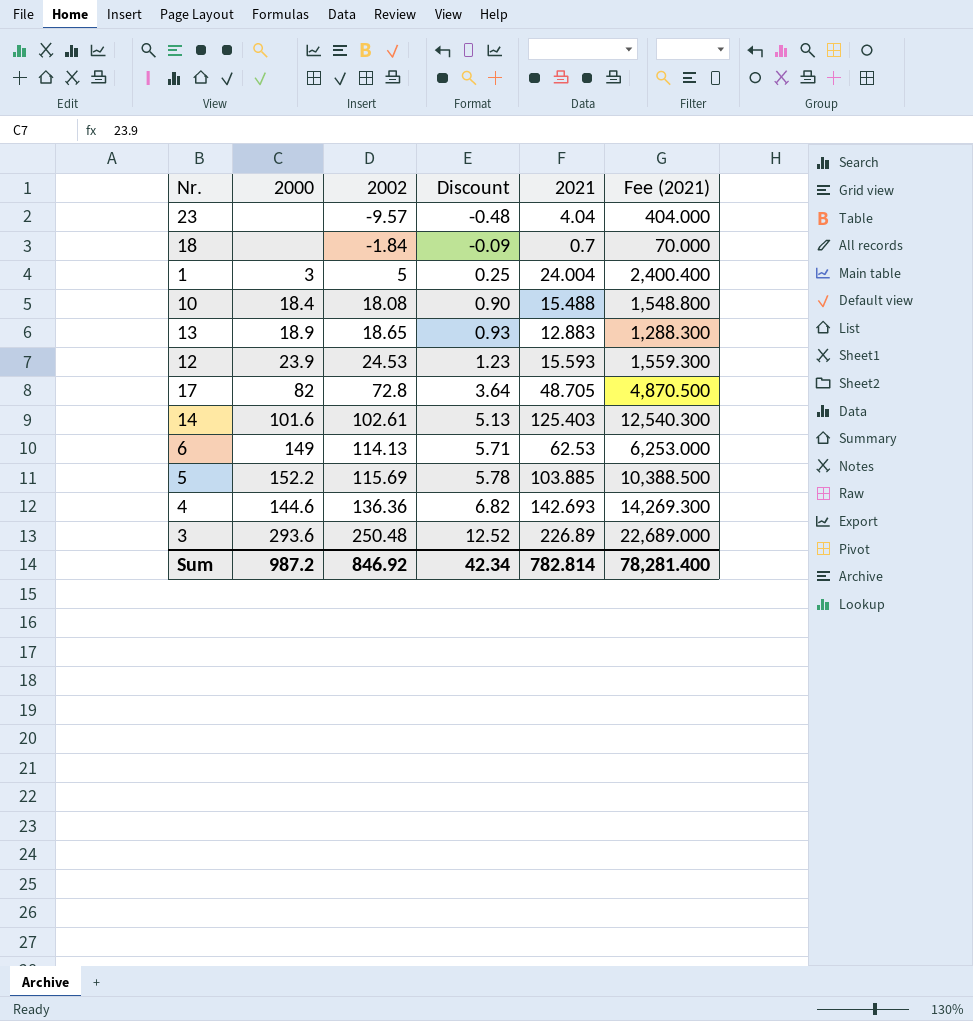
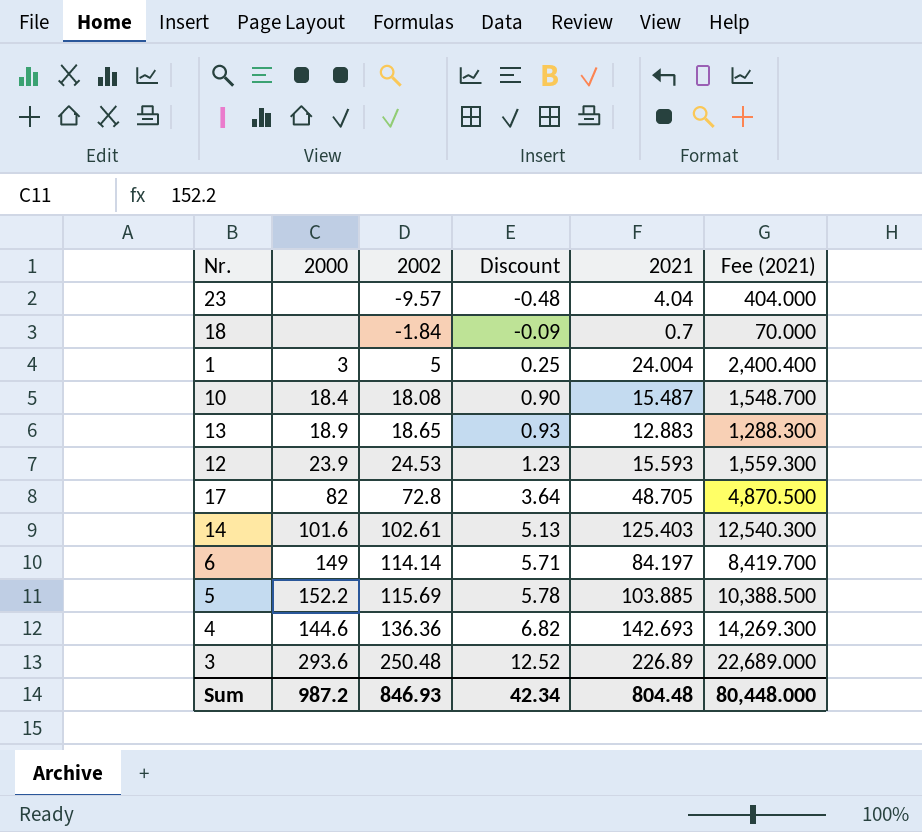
10 | 2021: 15.488 -> 15.487
10 | Fee (2021): 1,548.800 -> 1,548.700
6 | 2002: 114.13 -> 114.14
6 | 2021: 62.53 -> 84.197
6 | Fee (2021): 6,253.000 -> 8,419.700
Sum | 2002: 846.92 -> 846.93
Sum | 2021: 782.814 -> 804.48
Sum | Fee (2021): 78,281.400 -> 80,448.000

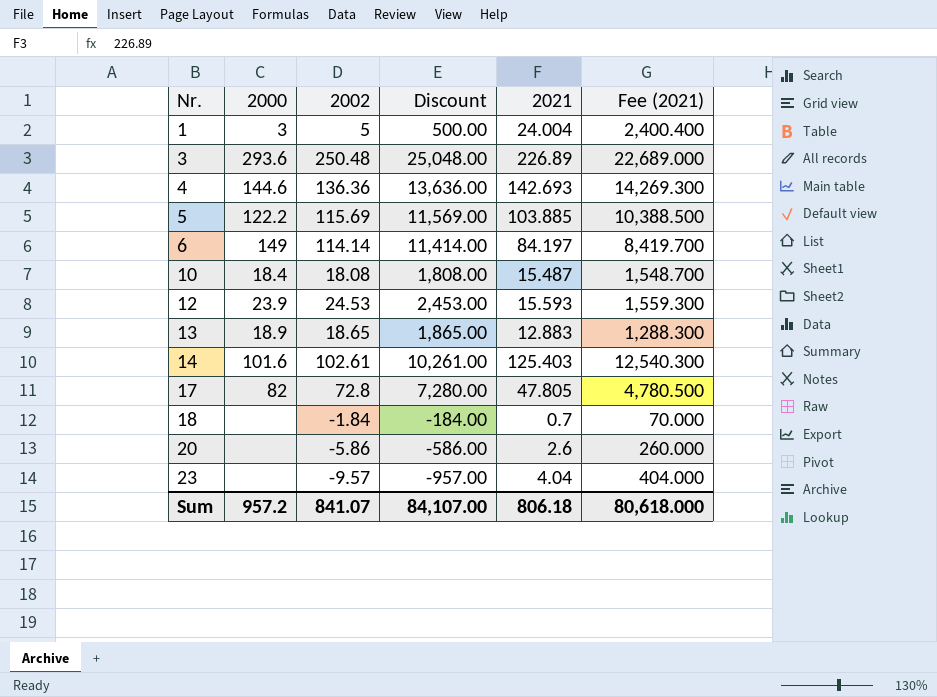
row order: 2002 ascending -> Nr. ascending
column Discount | formula: [2002] * 0.05 -> [2002] * 100
5 | 2000: 152.2 -> 122.2
17 | 2021: 48.705 -> 47.805
17 | Fee (2021): 4,870.500 -> 4,780.500
row 20: none -> none | -5.86 | -586.00 | 2.6 | 260.000
Sum | 2000: 987.2 -> 957.2
Sum | 2002: 846.93 -> 841.07
Sum | Discount: 42.34 -> 84,107.00
Sum | 2021: 804.48 -> 806.18
Sum | Fee (2021): 80,448.000 -> 80,618.000

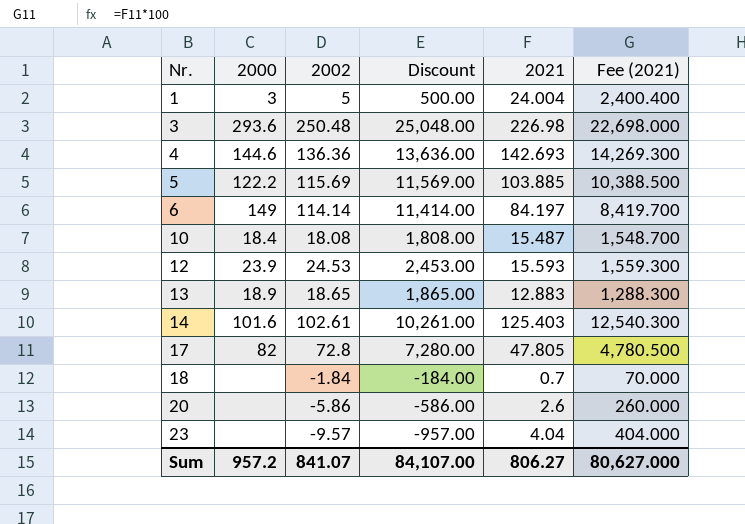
3 | 2021: 226.89 -> 226.98
3 | Fee (2021): 22,689.000 -> 22,698.000
Sum | 2021: 806.18 -> 806.27
Sum | Fee (2021): 80,618.000 -> 80,627.000

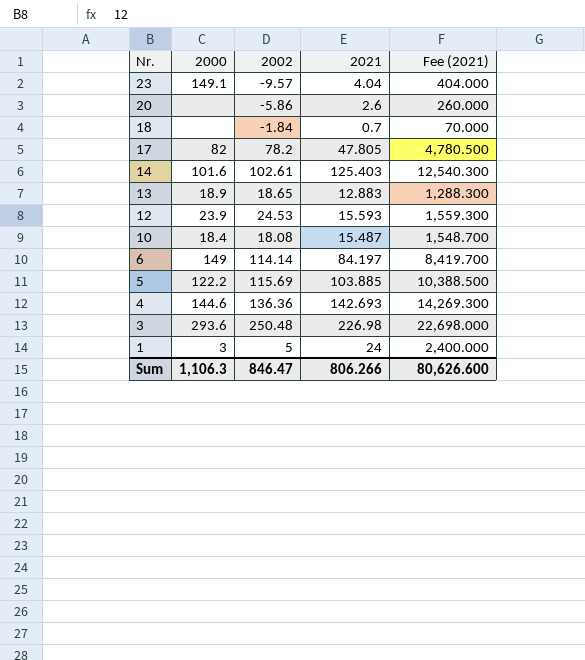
row order: Nr. ascending -> Nr. descending
column Discount | formula: [2002] * 100 -> none
23 | 2000: none -> 149.1
17 | 2002: 72.8 -> 78.2
1 | 2021: 24.004 -> 24
1 | Fee (2021): 2,400.400 -> 2,400.000
Sum | 2000: 957.2 -> 1,106.3
Sum | 2002: 841.07 -> 846.47
Sum | 2021: 806.27 -> 806.266
Sum | Fee (2021): 80,627.000 -> 80,626.600

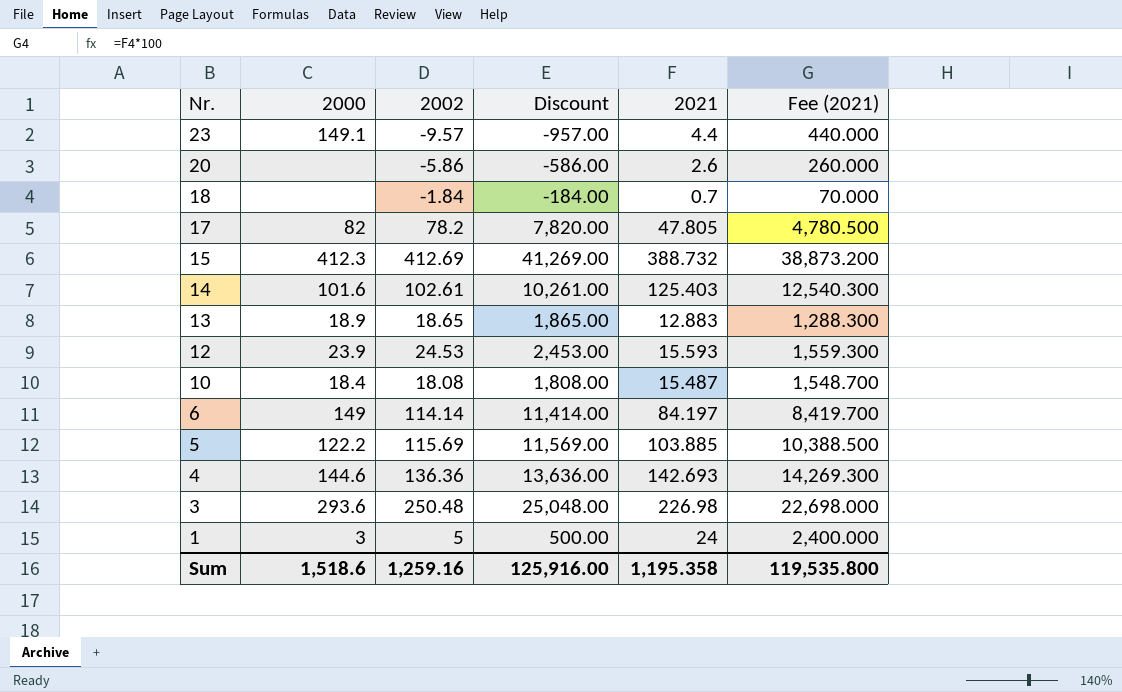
column Discount | formula: none -> [2002] * 100
23 | 2021: 4.04 -> 4.4
23 | Fee (2021): 404.000 -> 440.000
row 15: none -> 412.3 | 412.69 | 41,269.00 | 388.732 | 38,873.200
Sum | 2000: 1,106.3 -> 1,518.6
Sum | 2002: 846.47 -> 1,259.16
Sum | 2021: 806.266 -> 1,195.358
Sum | Fee (2021): 80,626.600 -> 119,535.800

